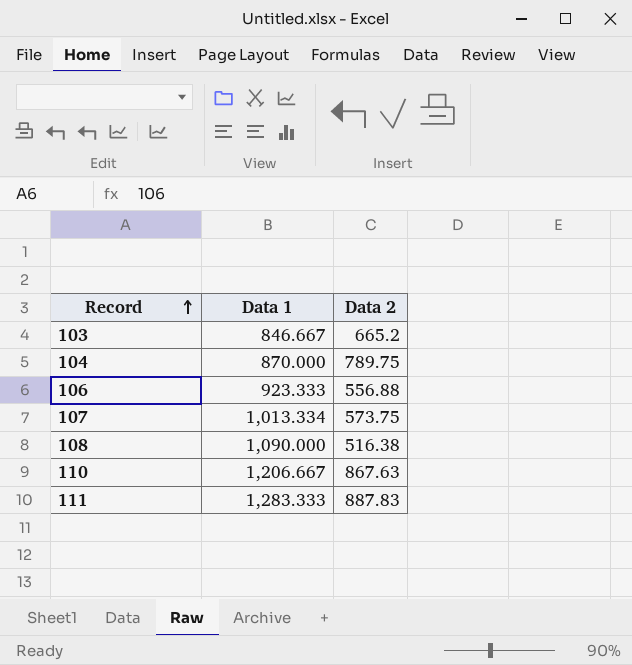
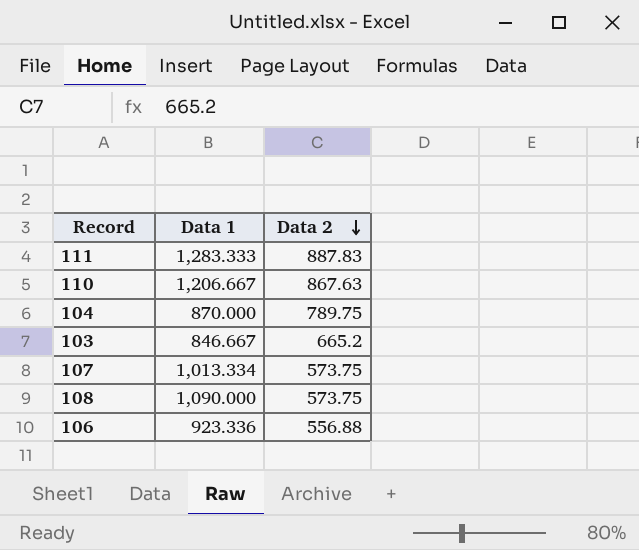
row order: Record ascending -> Data 2 descending
108 | Data 2: 516.38 -> 573.75
106 | Data 1: 923.333 -> 923.336

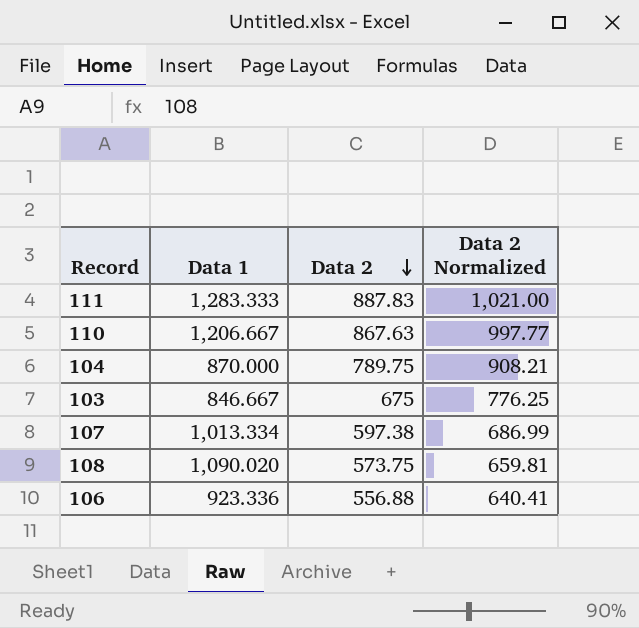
column Data 2 Normalized | formula: none -> [Data 2] * 1.15
103 | Data 2: 665.2 -> 675
107 | Data 2: 573.75 -> 597.38
108 | Data 1: 1,090.000 -> 1,090.020

